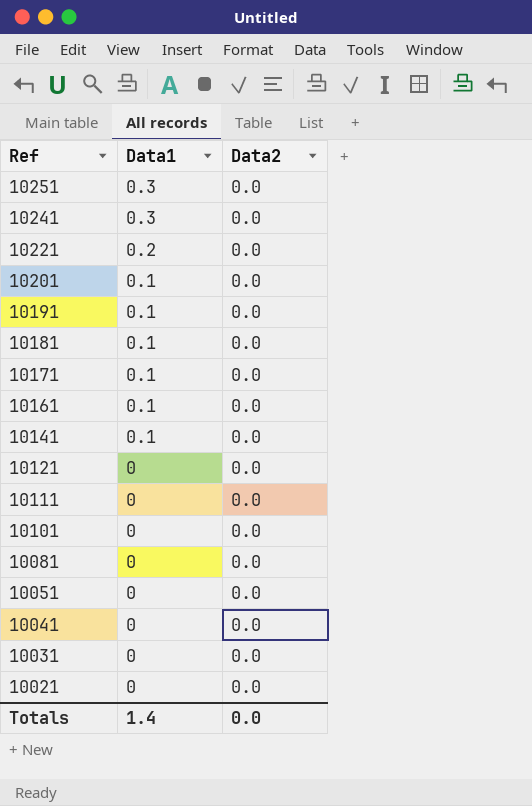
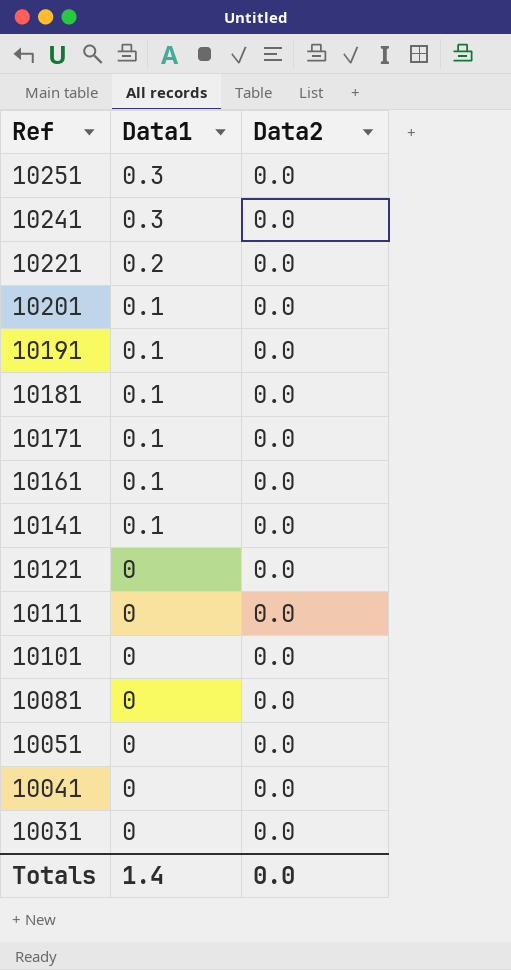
row 10021: 0 | 0.0 -> none

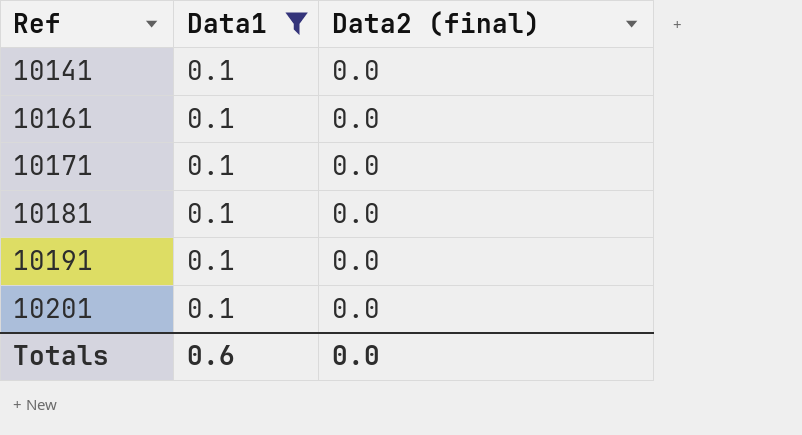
filter: none -> Data1 = 0.1
row order: Ref descending -> Ref ascending
column name: Data2 -> Data2 (final)
Totals | Data1: 1.4 -> 0.6

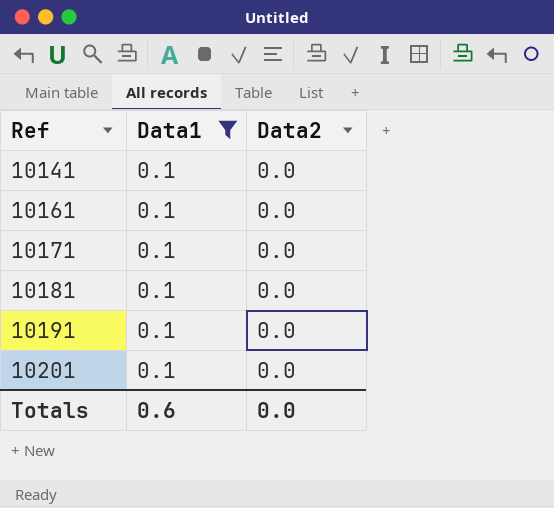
column name: Data2 (final) -> Data2

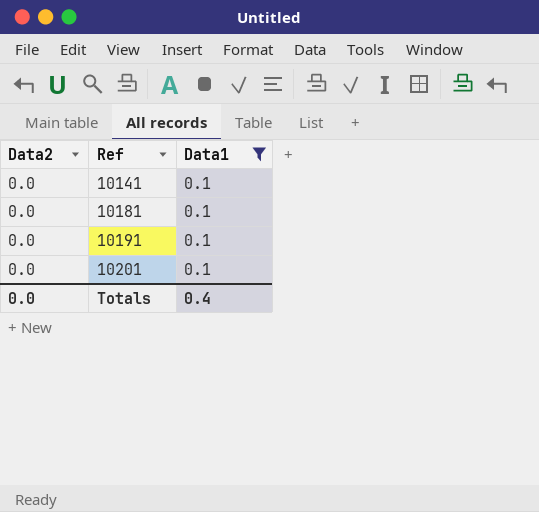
column Data2 | position: 3 -> 1
row 10161: 0.1 | 0.0 -> none
row 10171: 0.1 | 0.0 -> none
Totals | Data1: 0.6 -> 0.4

